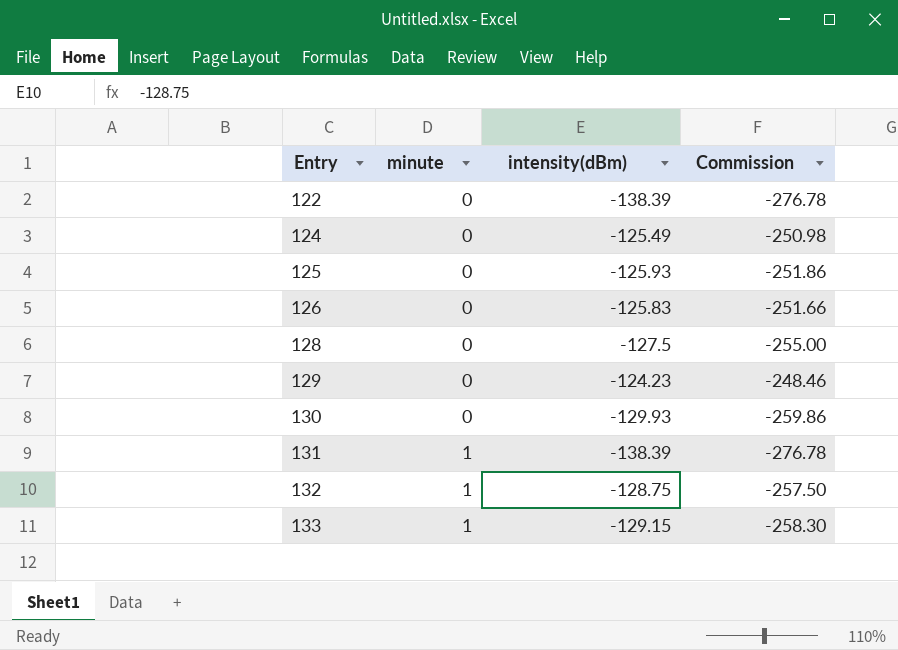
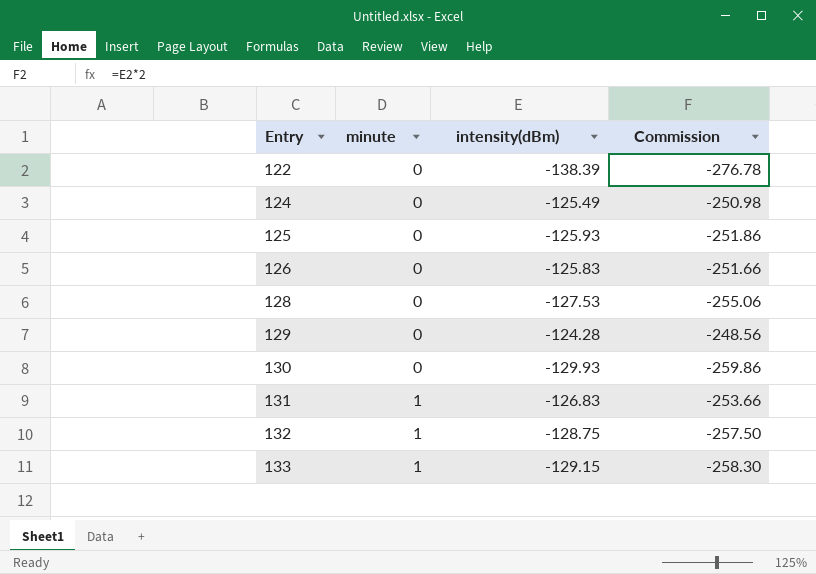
128 | intensity(dBm): -127.5 -> -127.53
128 | Commission: -255.00 -> -255.06
129 | intensity(dBm): -124.23 -> -124.28
129 | Commission: -248.46 -> -248.56
131 | intensity(dBm): -138.39 -> -126.83
131 | Commission: -276.78 -> -253.66

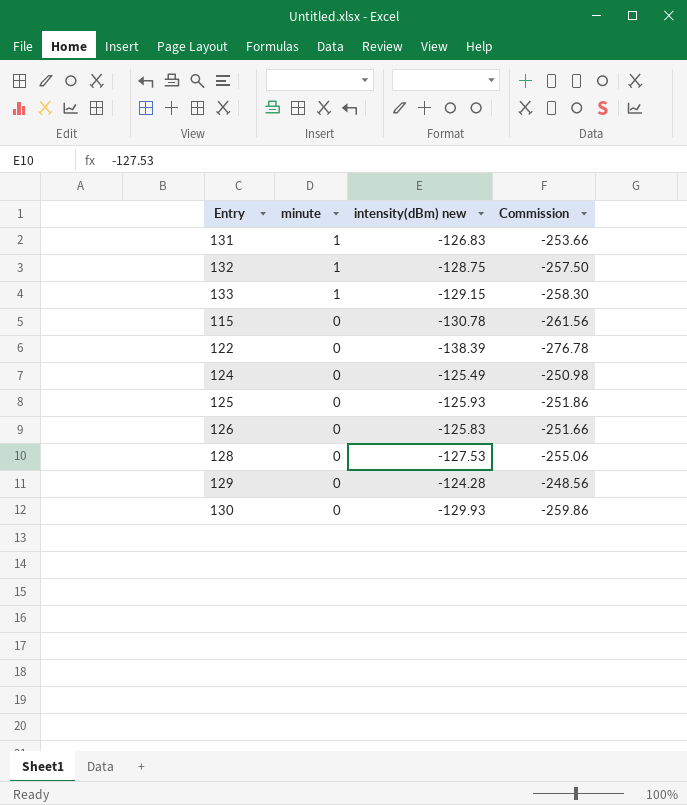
row order: Entry ascending -> minute descending
column name: intensity(dBm) -> intensity(dBm) new
row 115: none -> 0 | -130.78 | -261.56

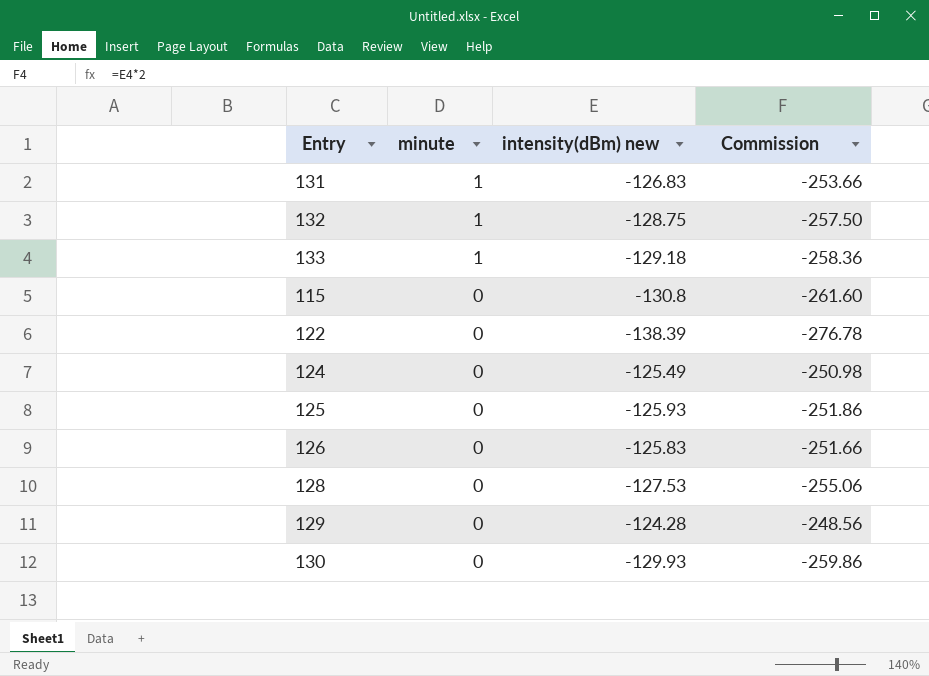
133 | intensity(dBm) new: -129.15 -> -129.18
133 | Commission: -258.30 -> -258.36
115 | intensity(dBm) new: -130.78 -> -130.8
115 | Commission: -261.56 -> -261.60

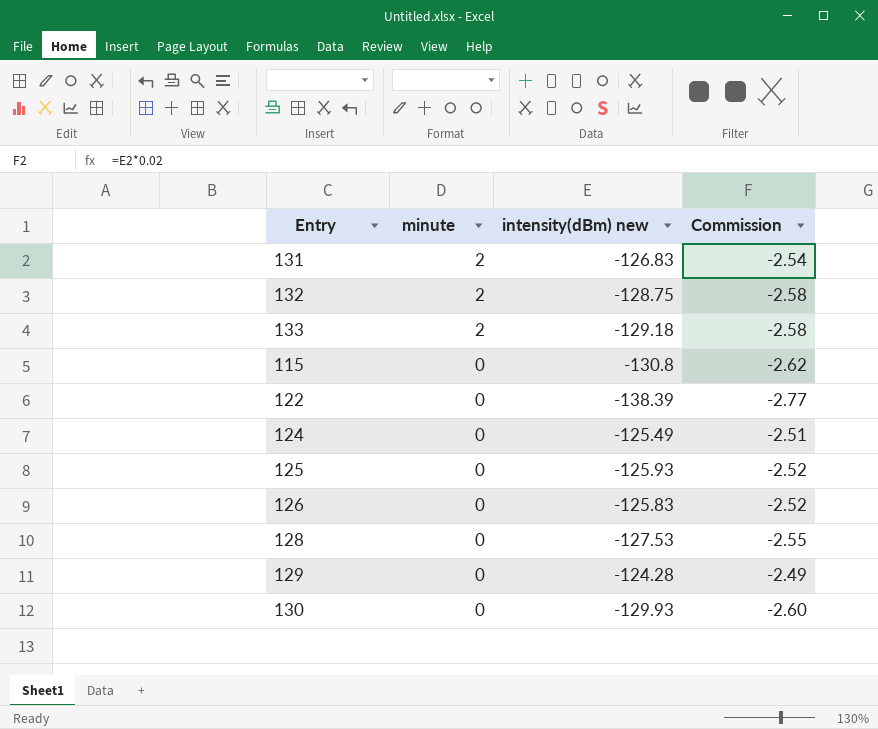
column Commission | formula: [intensity(dBm) new] * 2 -> [intensity(dBm) new] * 0.02
131 | minute: 1 -> 2
132 | minute: 1 -> 2
133 | minute: 1 -> 2

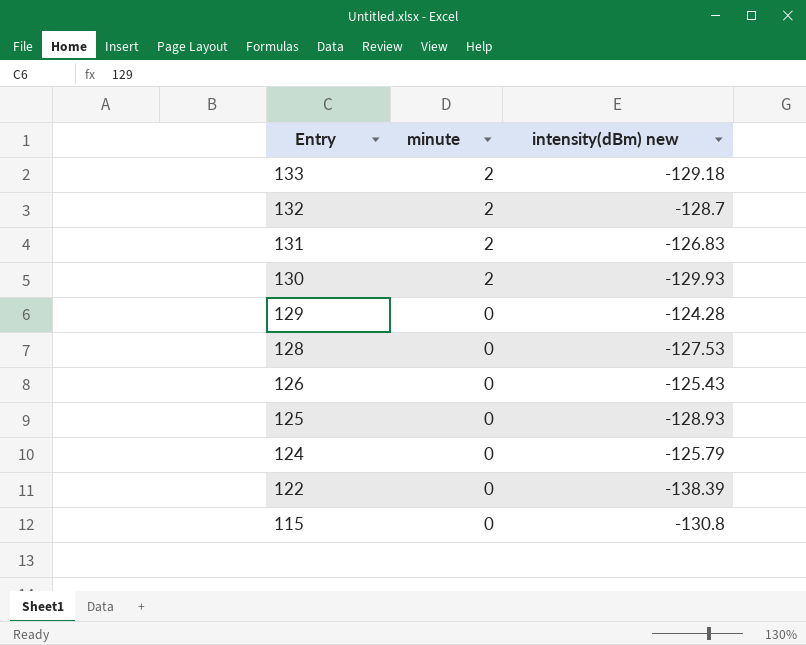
row order: minute descending -> Entry descending
column Commission | formula: [intensity(dBm) new] * 0.02 -> none
132 | intensity(dBm) new: -128.75 -> -128.7
130 | minute: 0 -> 2
126 | intensity(dBm) new: -125.83 -> -125.43
125 | intensity(dBm) new: -125.93 -> -128.93
124 | intensity(dBm) new: -125.49 -> -125.79

